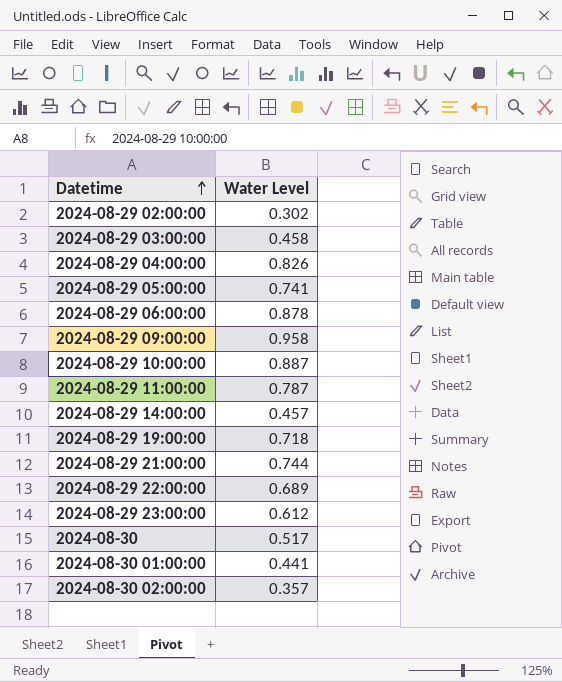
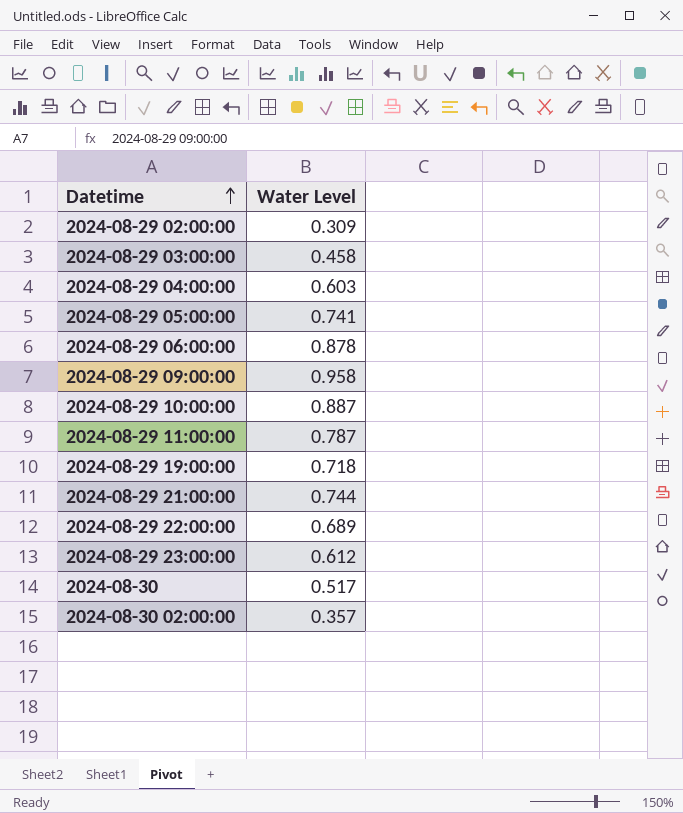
row 2024-08-29 14:00:00: 0.457 -> none
row 2024-08-30 01:00:00: 0.441 -> none
2024-08-29 02:00:00 | Water Level: 0.302 -> 0.309
2024-08-29 04:00:00 | Water Level: 0.826 -> 0.603

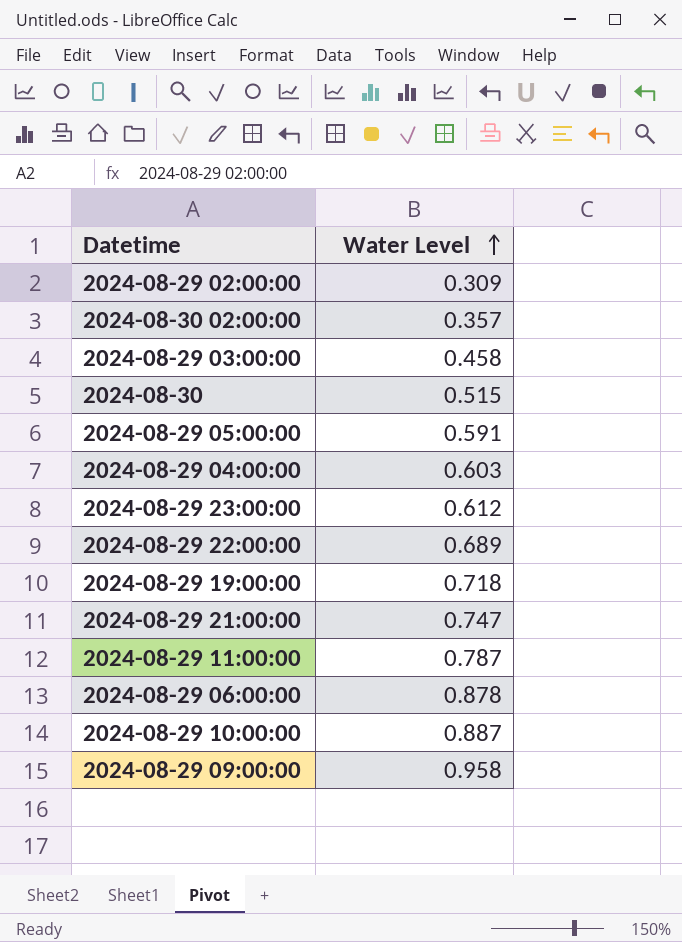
row order: Datetime ascending -> Water Level ascending
2024-08-30 | Water Level: 0.517 -> 0.515
2024-08-29 05:00:00 | Water Level: 0.741 -> 0.591
2024-08-29 21:00:00 | Water Level: 0.744 -> 0.747

